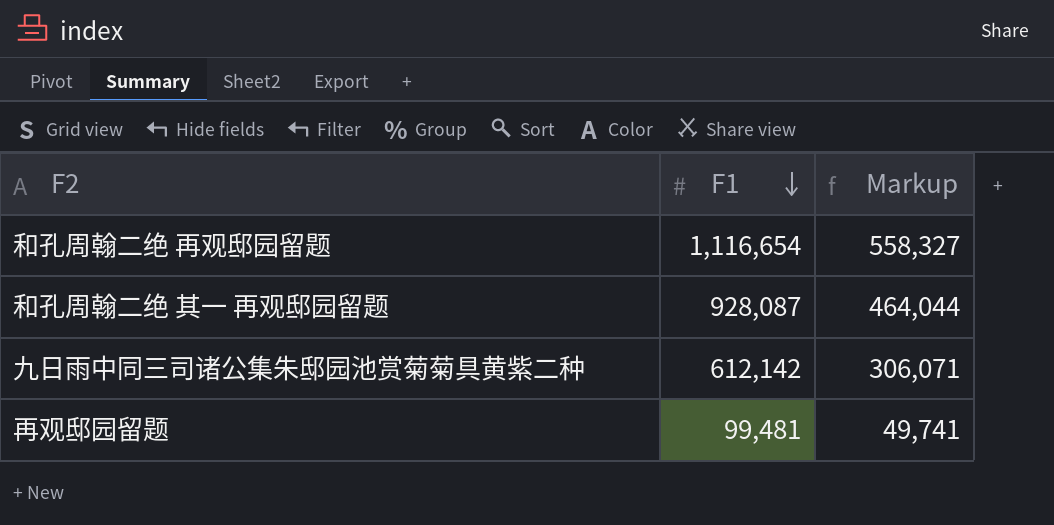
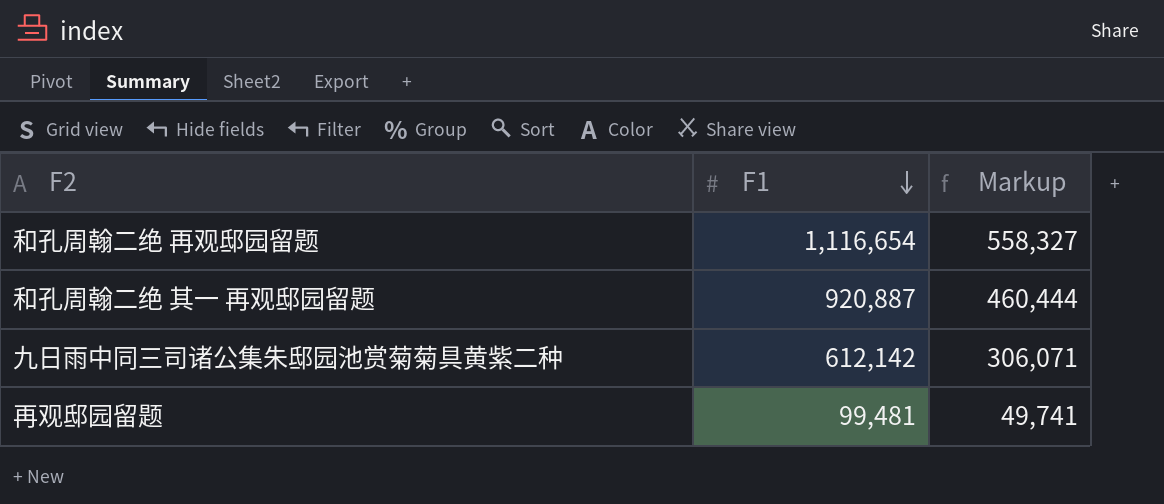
和孔周翰二绝 其一 再观邸园留题 | F1: 928,087 -> 920,887
和孔周翰二绝 其一 再观邸园留题 | Markup: 464,044 -> 460,444

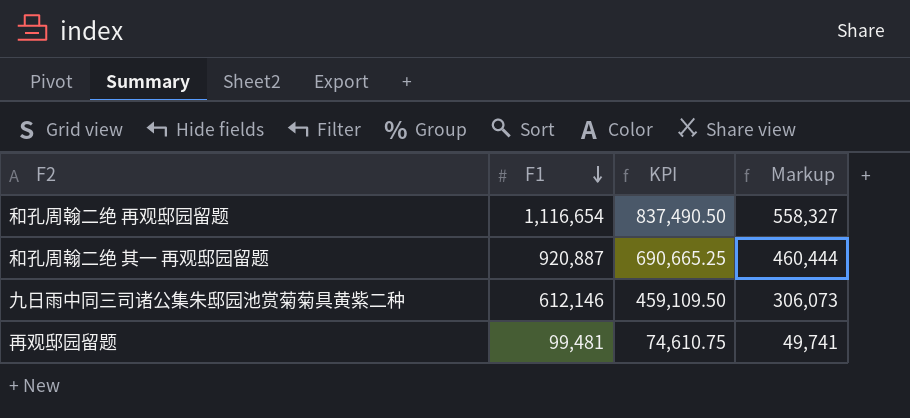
column KPI | formula: none -> [F1] * 0.75
九日雨中同三司诸公集朱邸园池赏菊菊具黄紫二种 | F1: 612,142 -> 612,146
九日雨中同三司诸公集朱邸园池赏菊菊具黄紫二种 | Markup: 306,071 -> 306,073

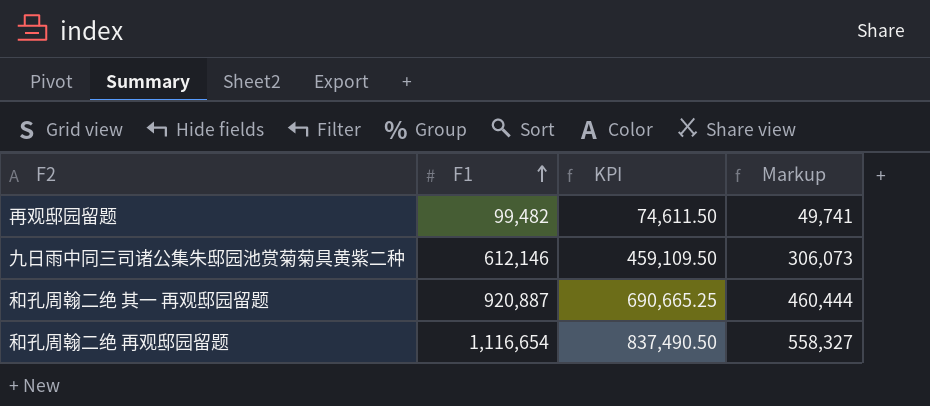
row order: F1 descending -> F1 ascending
再观邸园留题 | F1: 99,481 -> 99,482
再观邸园留题 | KPI: 74,610.75 -> 74,611.50

